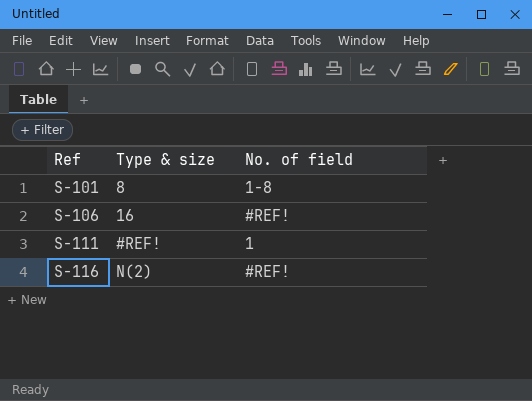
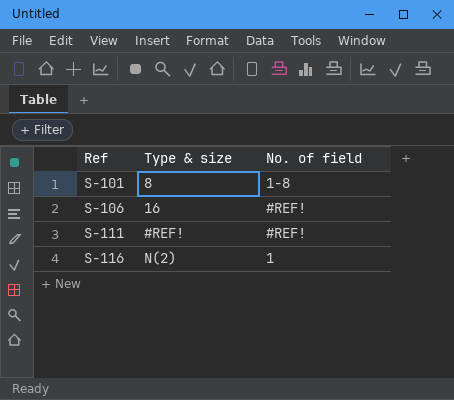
S-111 | No. of field: 1 -> #REF!
S-116 | No. of field: #REF! -> 1

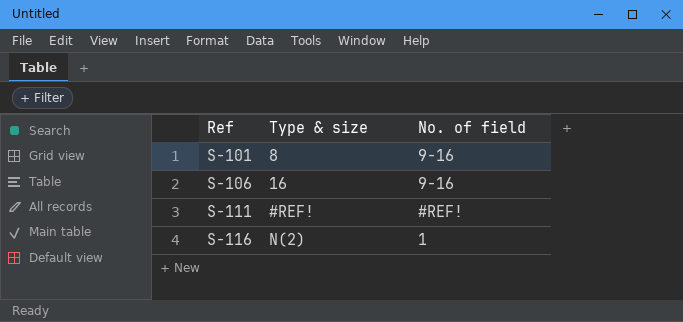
S-101 | No. of field: 1-8 -> 9-16
S-106 | No. of field: #REF! -> 9-16

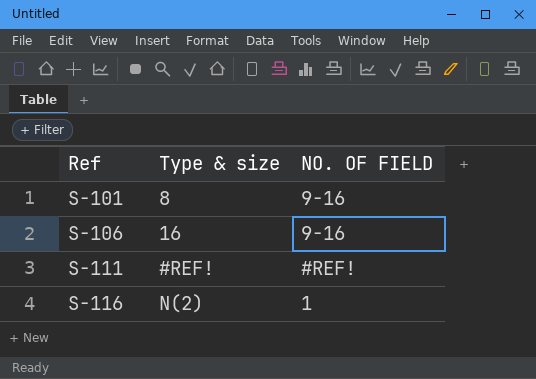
column name: No. of field -> NO. OF FIELD

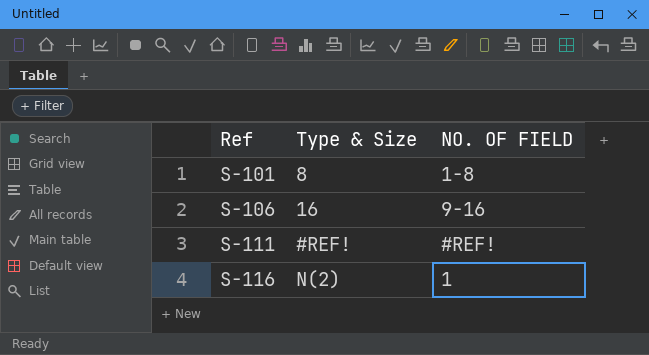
column name: Type & size -> Type & Size
S-101 | NO. OF FIELD: 9-16 -> 1-8

